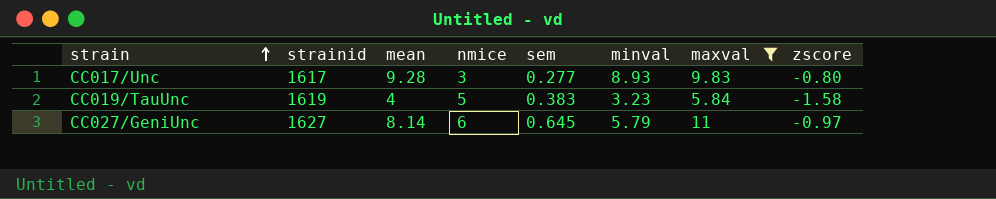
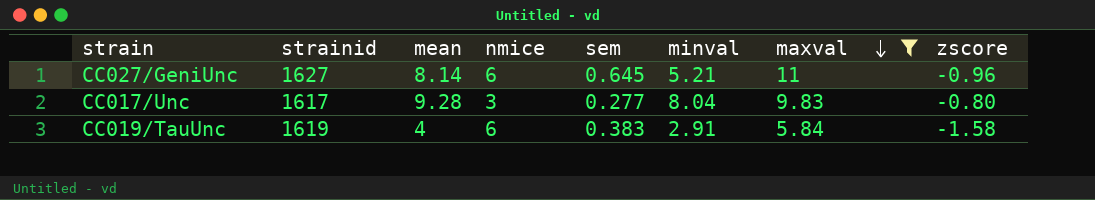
row order: strain ascending -> maxval descending
CC027/GeniUnc | minval: 5.79 -> 5.21
CC027/GeniUnc | zscore: -0.97 -> -0.96
CC017/Unc | minval: 8.93 -> 8.04
CC019/TauUnc | nmice: 5 -> 6
CC019/TauUnc | minval: 3.23 -> 2.91

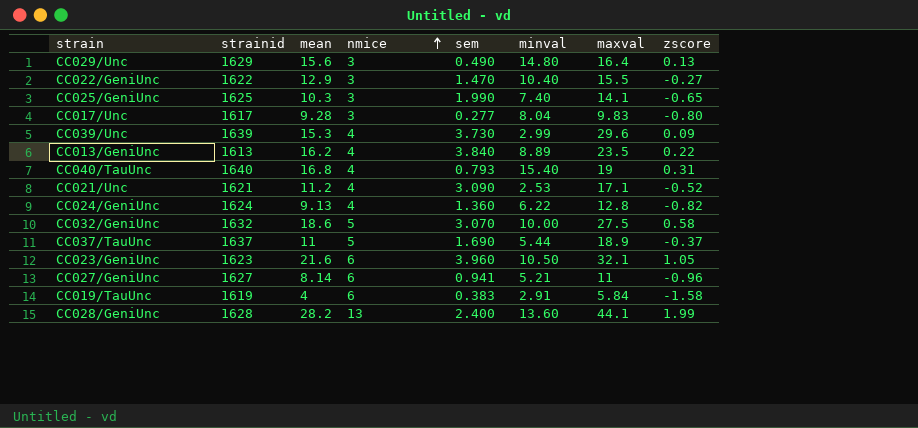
filter: maxval <= 11 -> none
row order: maxval descending -> nmice ascending
CC027/GeniUnc | sem: 0.645 -> 0.941

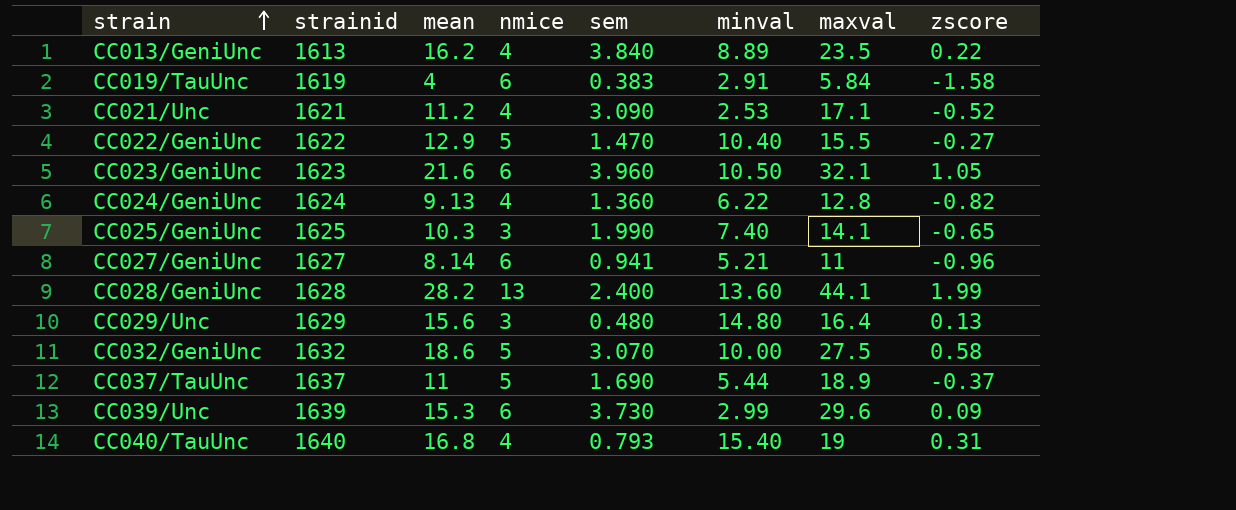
row order: nmice ascending -> strain ascending
row CC017/Unc: 1617 | 9.28 | 3 | 0.277 | 8.04 | 9.83 | -0.80 -> none
CC022/GeniUnc | nmice: 3 -> 5
CC029/Unc | sem: 0.490 -> 0.480
CC039/Unc | nmice: 4 -> 6

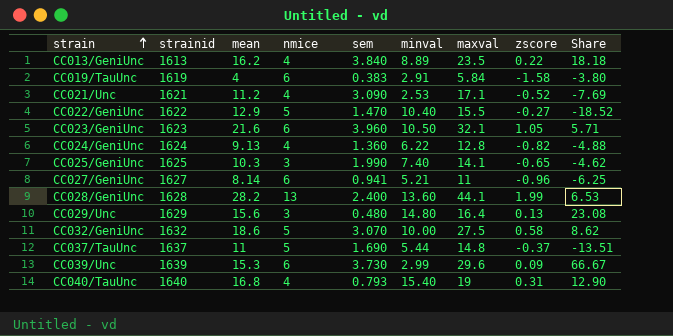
column Share | formula: none -> [nmice] / [zscore]
CC037/TauUnc | maxval: 18.9 -> 14.8

